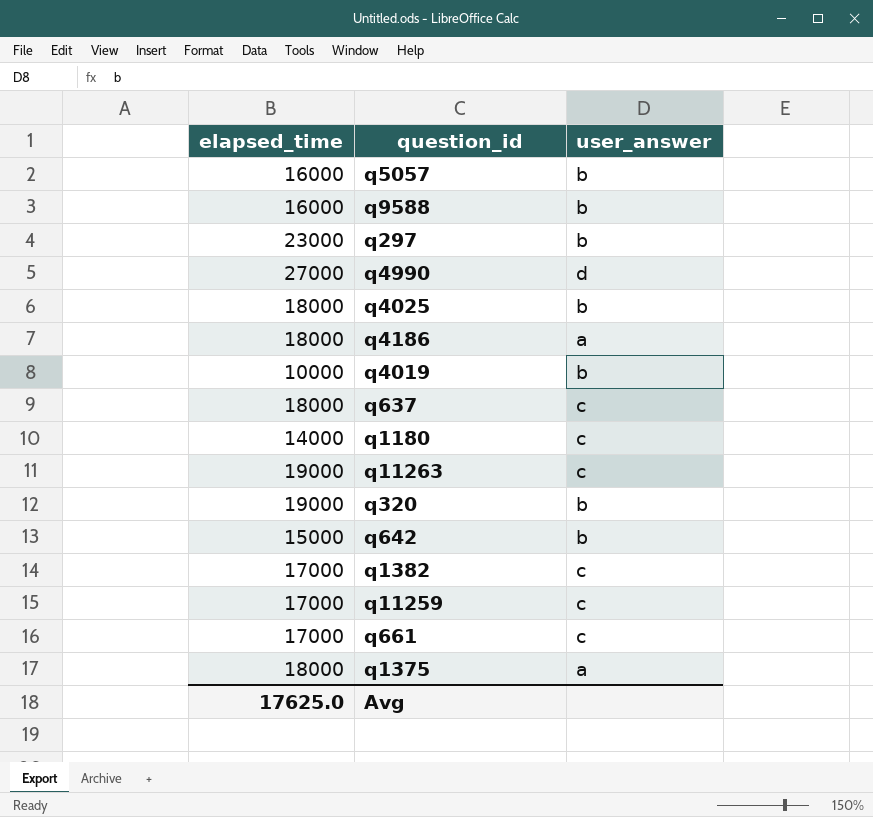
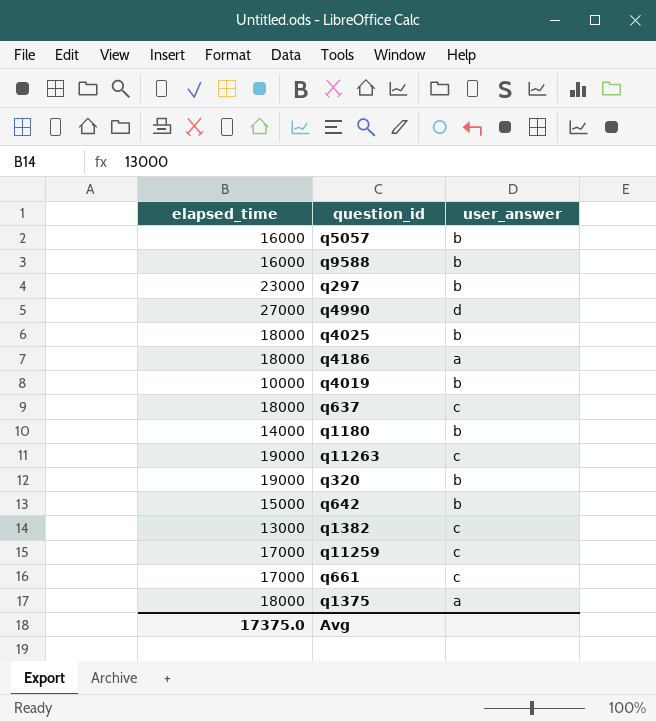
q1180 | user_answer: c -> b
q1382 | elapsed_time: 17000 -> 13000
Avg | elapsed_time: 17625.0 -> 17375.0

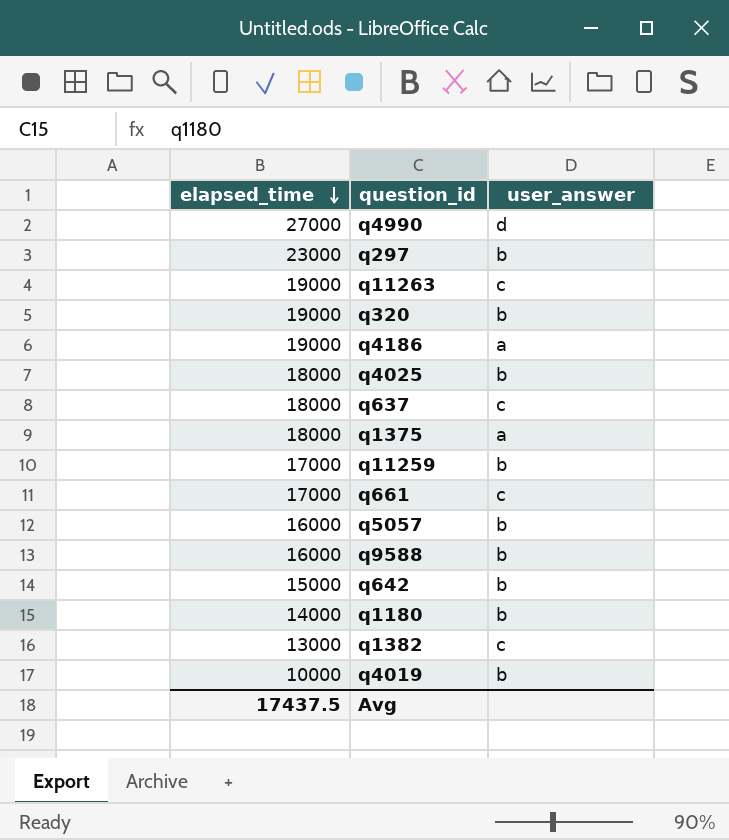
row order: none -> elapsed_time descending
q4186 | elapsed_time: 18000 -> 19000
q11259 | user_answer: c -> b
Avg | elapsed_time: 17375.0 -> 17437.5

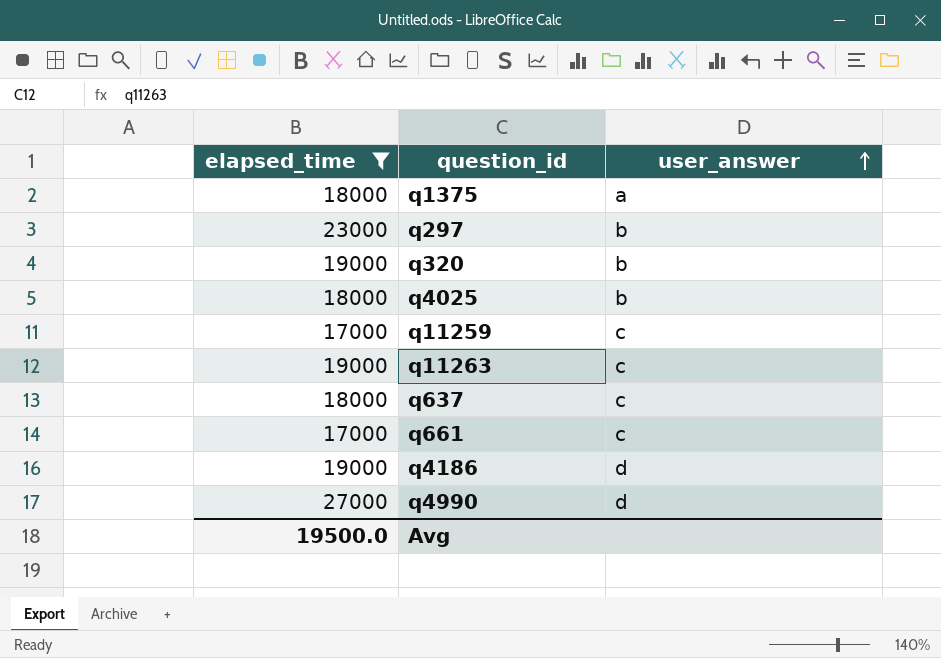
filter: none -> elapsed_time >= 17000
row order: elapsed_time descending -> user_answer ascending
q11259 | user_answer: b -> c
q4186 | user_answer: a -> d
Avg | elapsed_time: 17437.5 -> 19500.0

